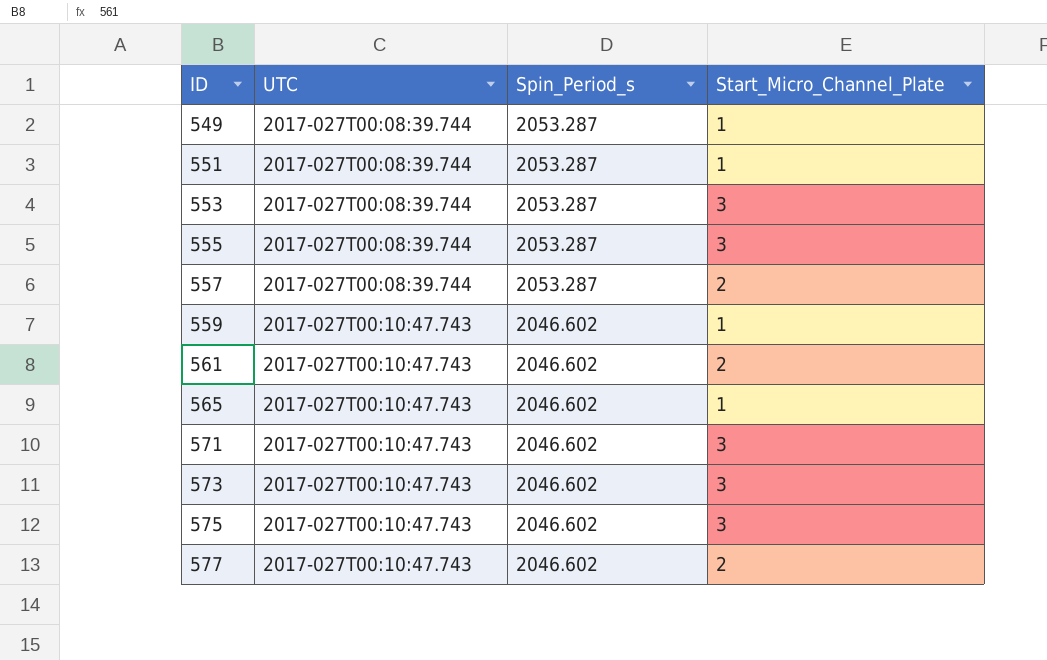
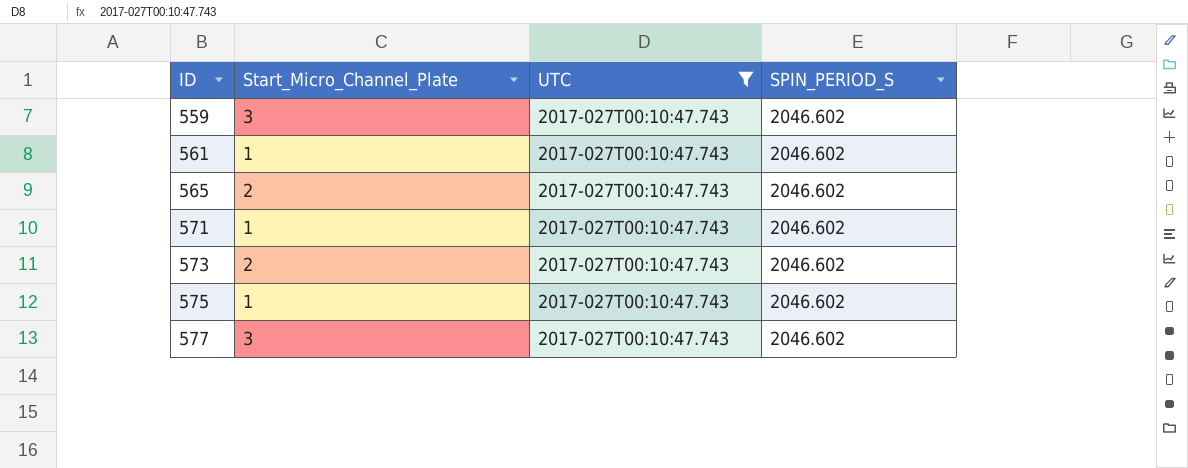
filter: none -> UTC = 2017-027T00:10:47.743
column Start_Micro_Channel_Plate | position: 4 -> 2
column name: Spin_Period_s -> SPIN_PERIOD_S
559 | Start_Micro_Channel_Plate: 1 -> 3
561 | Start_Micro_Channel_Plate: 2 -> 1
565 | Start_Micro_Channel_Plate: 1 -> 2
571 | Start_Micro_Channel_Plate: 3 -> 1
573 | Start_Micro_Channel_Plate: 3 -> 2
575 | Start_Micro_Channel_Plate: 3 -> 1
577 | Start_Micro_Channel_Plate: 2 -> 3

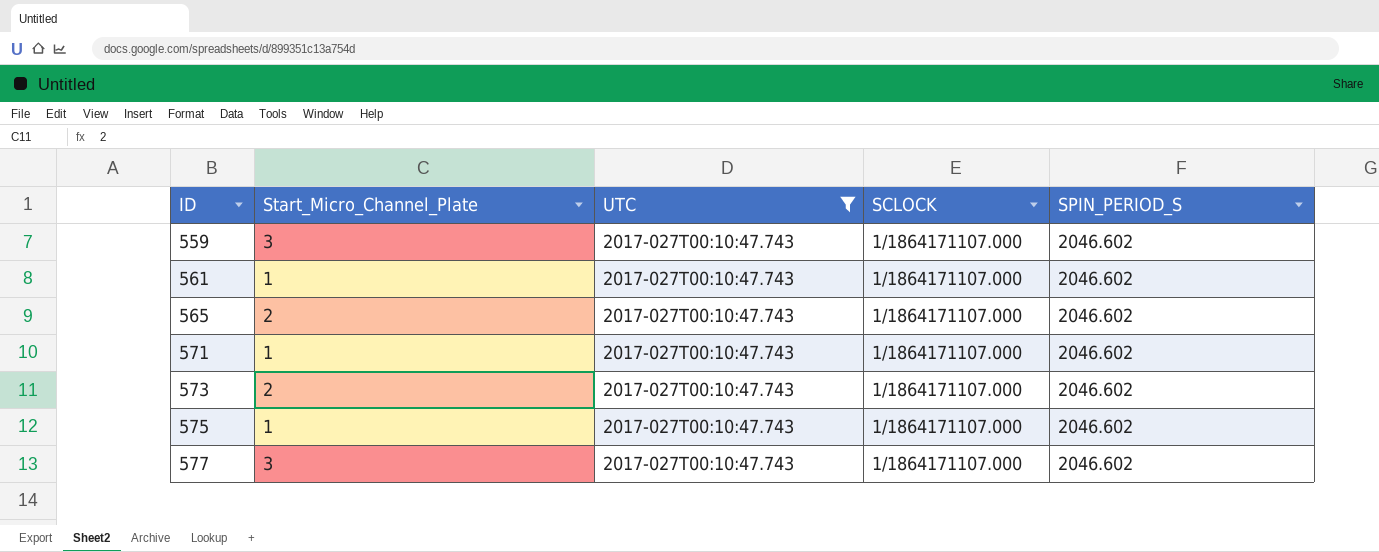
column SCLOCK | position: none -> 4

